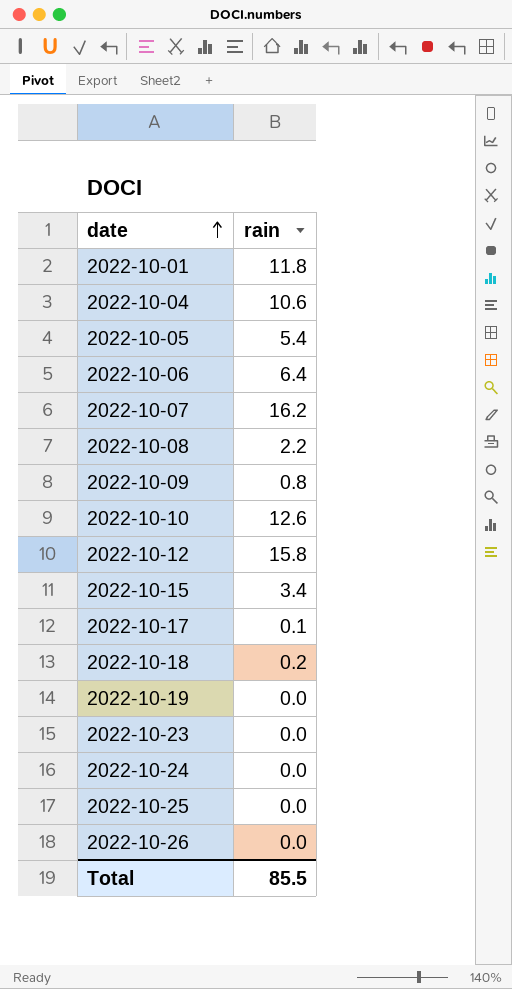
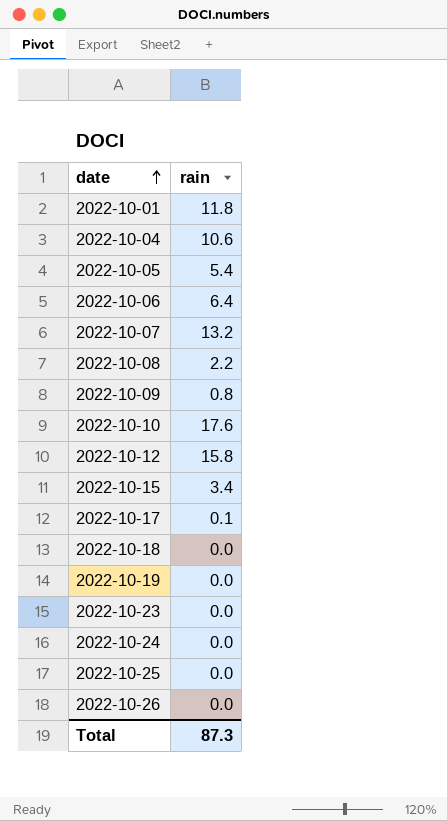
2022-10-07 | rain: 16.2 -> 13.2
2022-10-10 | rain: 12.6 -> 17.6
2022-10-18 | rain: 0.2 -> 0.0
Total | rain: 85.5 -> 87.3

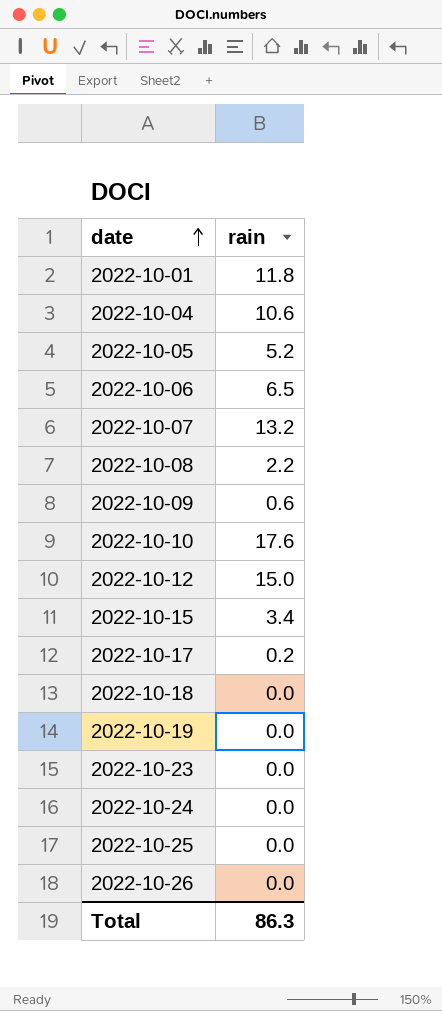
2022-10-05 | rain: 5.4 -> 5.2
2022-10-06 | rain: 6.4 -> 6.5
2022-10-09 | rain: 0.8 -> 0.6
2022-10-12 | rain: 15.8 -> 15.0
2022-10-17 | rain: 0.1 -> 0.2
Total | rain: 87.3 -> 86.3

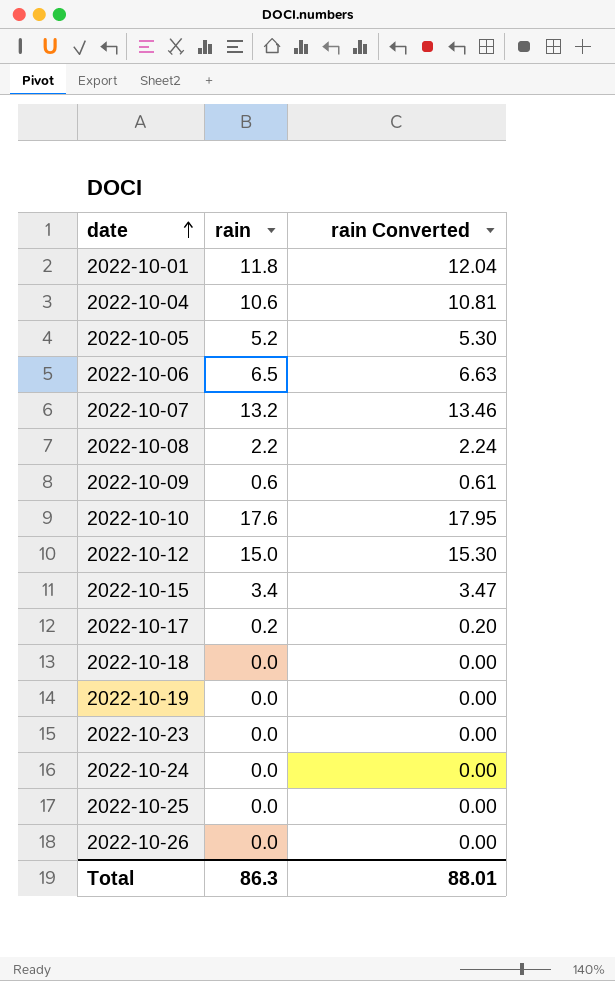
column rain Converted | formula: none -> [rain] * 1.02

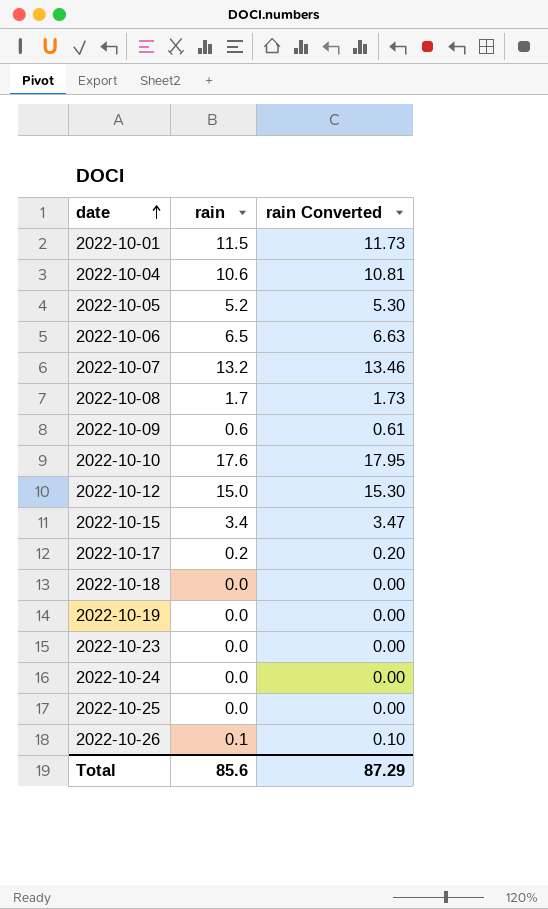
2022-10-01 | rain: 11.8 -> 11.5
2022-10-01 | rain Converted: 12.04 -> 11.73
2022-10-08 | rain: 2.2 -> 1.7
2022-10-08 | rain Converted: 2.24 -> 1.73
2022-10-26 | rain: 0.0 -> 0.1
2022-10-26 | rain Converted: 0.00 -> 0.10
Total | rain: 86.3 -> 85.6
Total | rain Converted: 88.01 -> 87.29

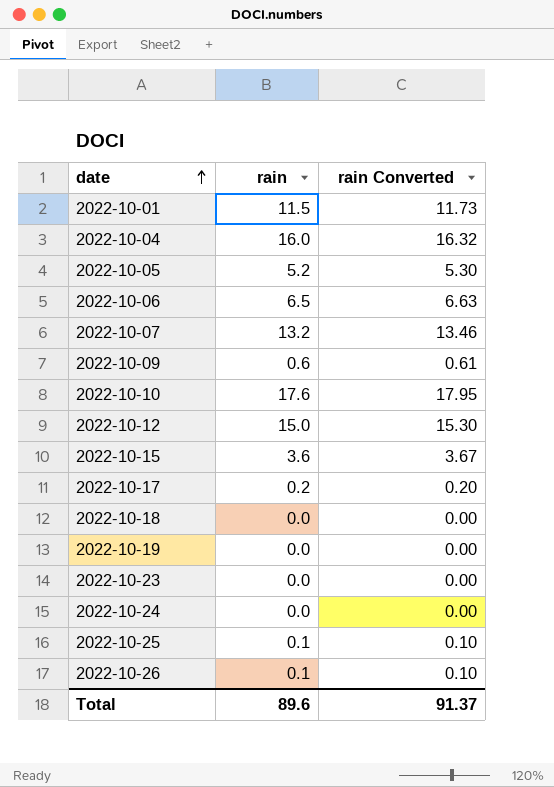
row 2022-10-08: 1.7 | 1.73 -> none
2022-10-04 | rain: 10.6 -> 16.0
2022-10-04 | rain Converted: 10.81 -> 16.32
2022-10-15 | rain: 3.4 -> 3.6
2022-10-15 | rain Converted: 3.47 -> 3.67
2022-10-25 | rain: 0.0 -> 0.1
2022-10-25 | rain Converted: 0.00 -> 0.10
Total | rain: 85.6 -> 89.6
Total | rain Converted: 87.29 -> 91.37

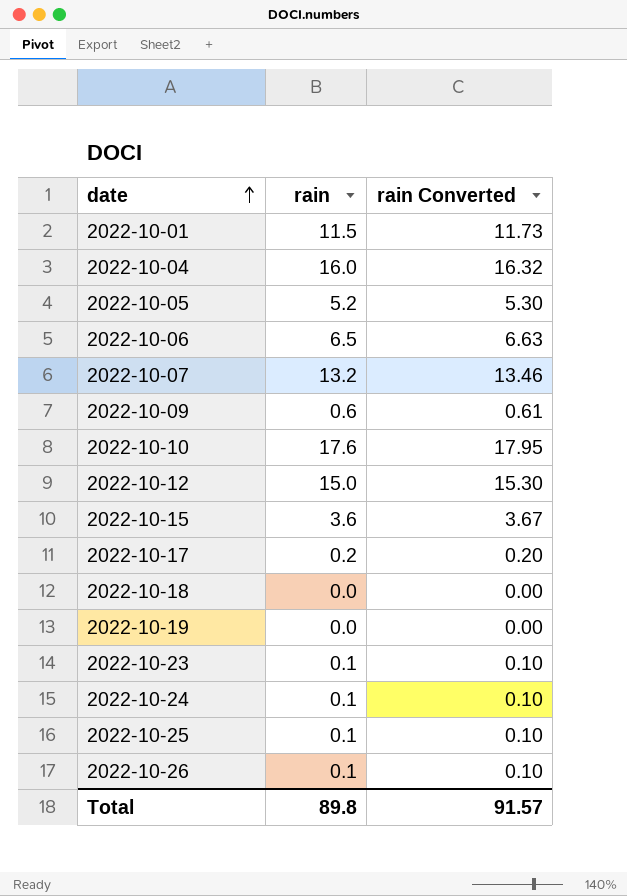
2022-10-23 | rain: 0.0 -> 0.1
2022-10-23 | rain Converted: 0.00 -> 0.10
2022-10-24 | rain: 0.0 -> 0.1
2022-10-24 | rain Converted: 0.00 -> 0.10
Total | rain: 89.6 -> 89.8
Total | rain Converted: 91.37 -> 91.57

